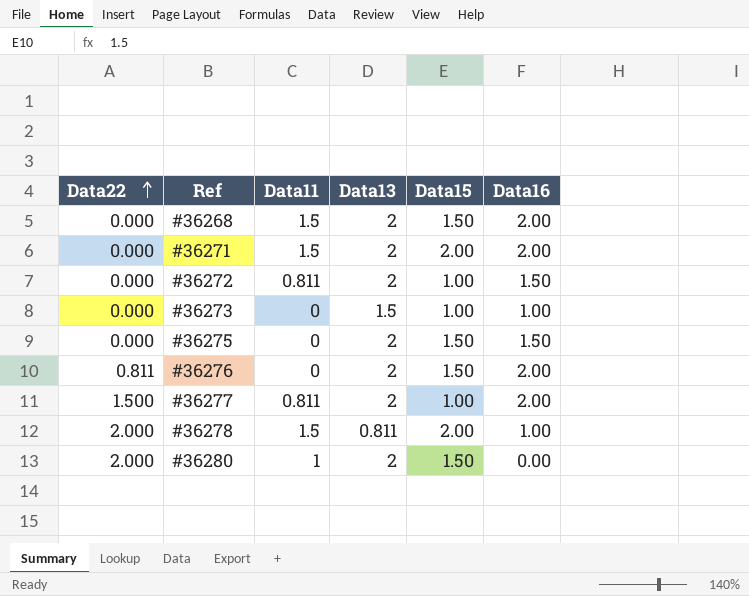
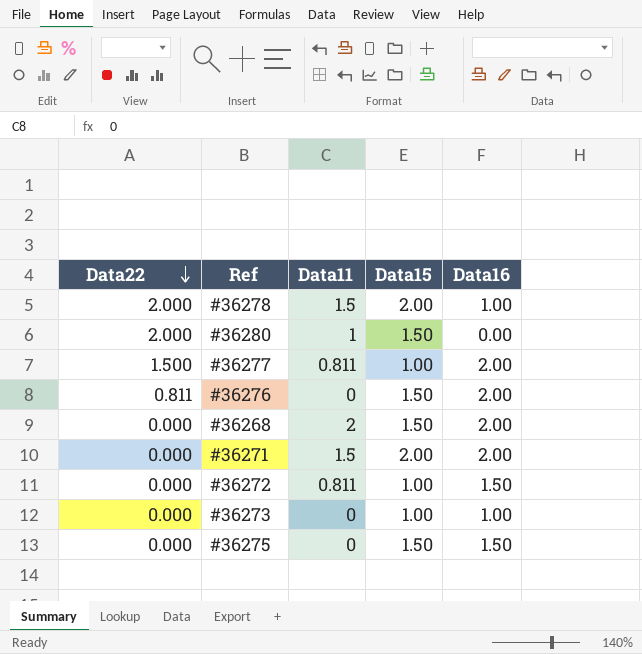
row order: Data22 ascending -> Data22 descending
column Data13 | position: 4 -> none
#36268 | Data11: 1.5 -> 2

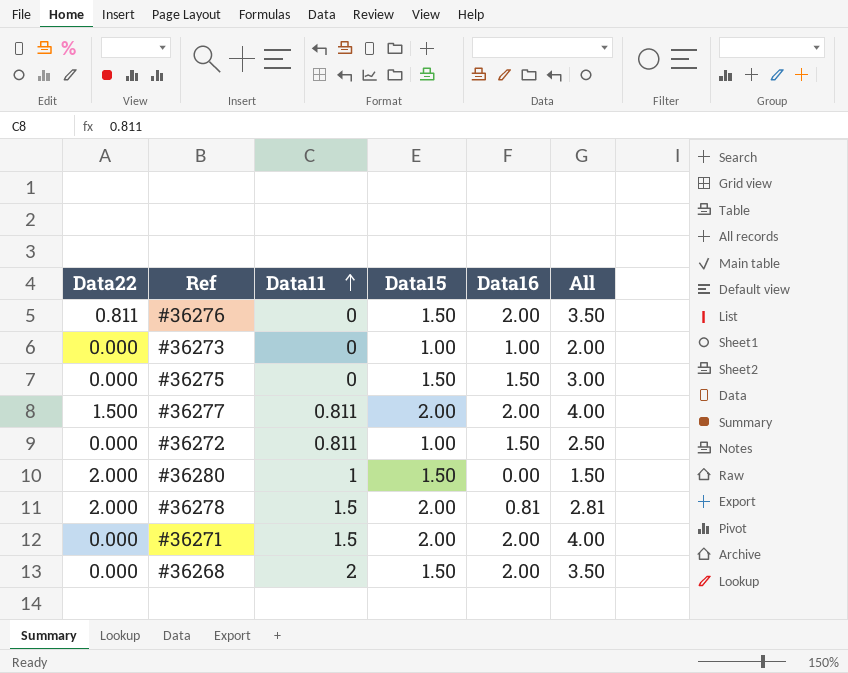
row order: Data22 descending -> Data11 ascending
column All | formula: none -> [Data15] + [Data16]
#36277 | Data15: 1.00 -> 2.00
#36278 | Data16: 1.00 -> 0.81

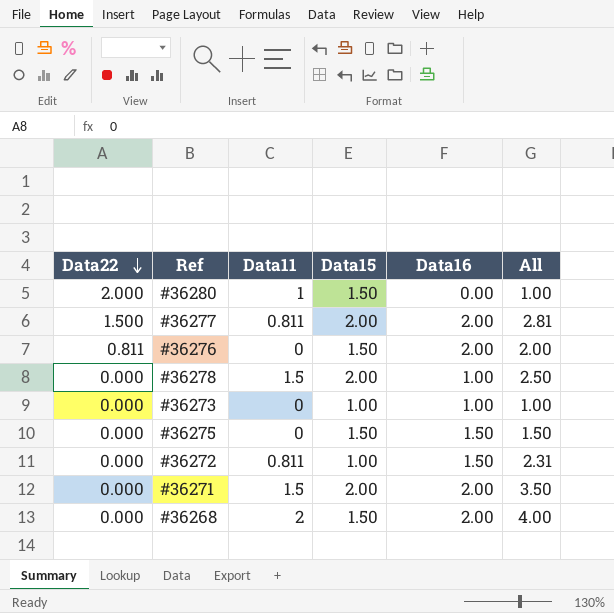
row order: Data11 ascending -> Data22 descending
column All | formula: [Data15] + [Data16] -> [Data11] + [Data16]
#36278 | Data22: 2.000 -> 0.000
#36278 | Data16: 0.81 -> 1.00

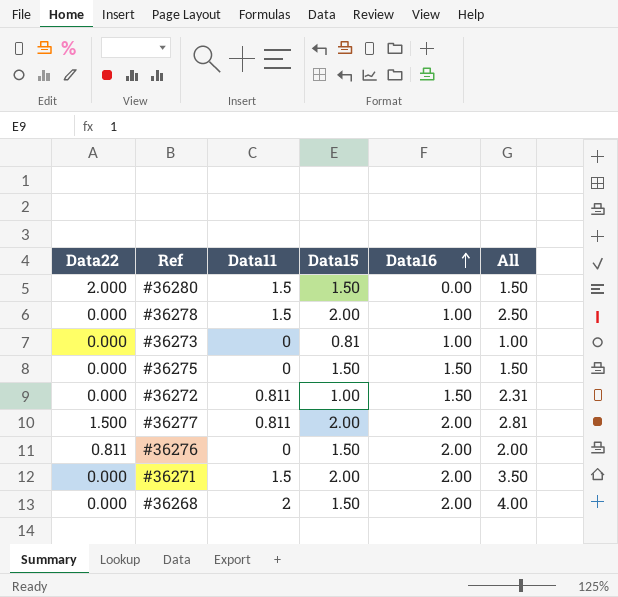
row order: Data22 descending -> Data16 ascending
#36280 | Data11: 1 -> 1.5
#36280 | All: 1.00 -> 1.50
#36273 | Data15: 1.00 -> 0.81

